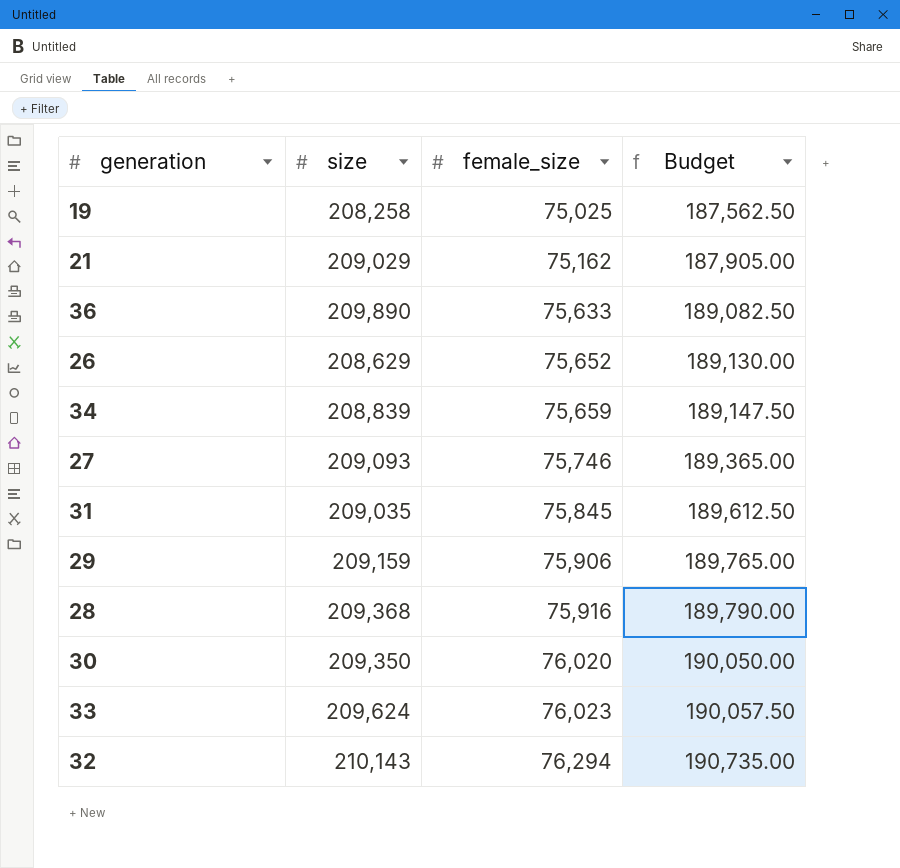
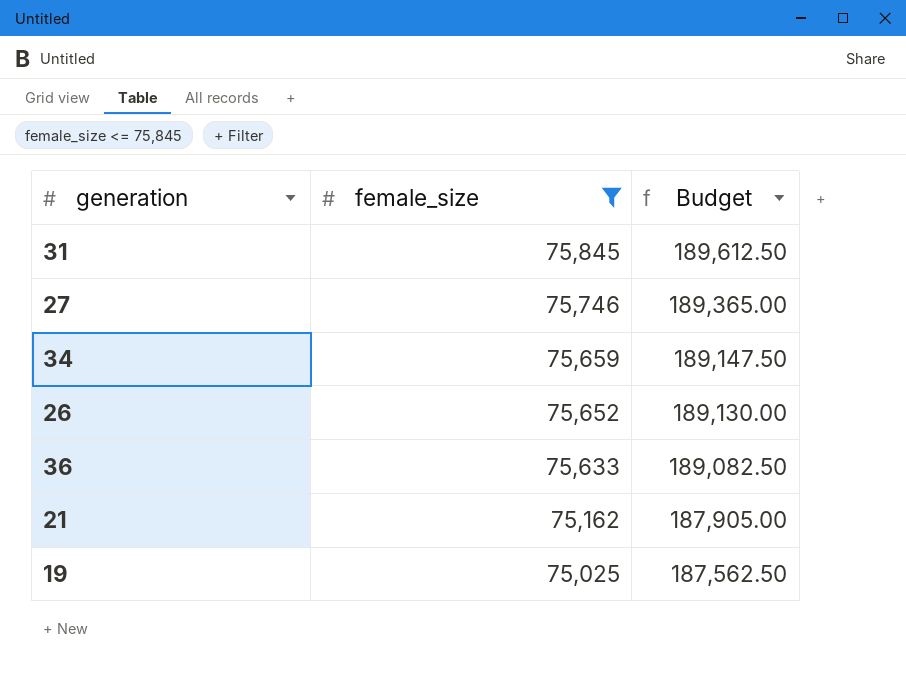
filter: none -> female_size <= 75,845
row order: female_size ascending -> female_size descending
column size | position: 2 -> none

